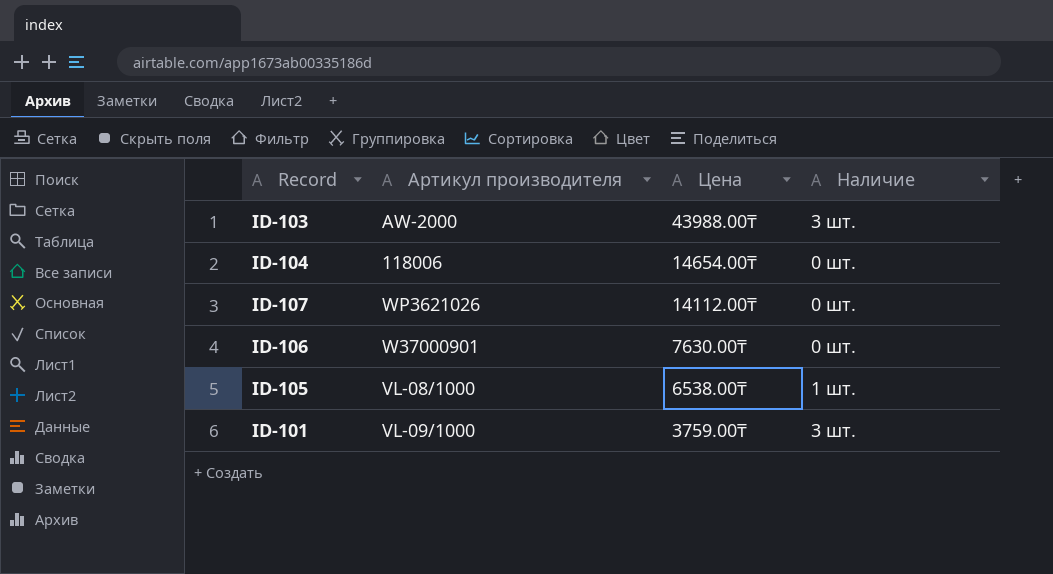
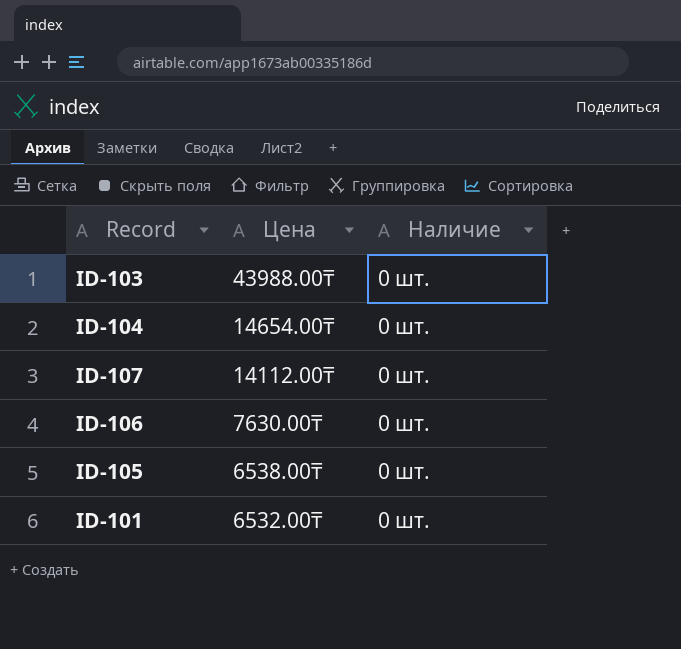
column Артикул производителя | position: 2 -> none
ID-103 | Наличие: 3 шт. -> 0 шт.
ID-105 | Наличие: 1 шт. -> 0 шт.
ID-101 | Цена: 3759.00₸ -> 6532.00₸
ID-101 | Наличие: 3 шт. -> 0 шт.

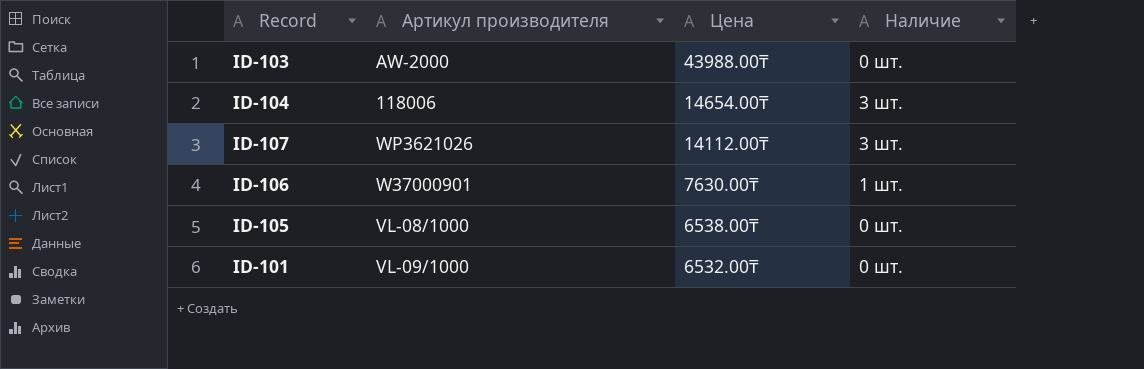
column Артикул производителя | position: none -> 2
ID-104 | Наличие: 0 шт. -> 3 шт.
ID-107 | Наличие: 0 шт. -> 3 шт.
ID-106 | Наличие: 0 шт. -> 1 шт.

